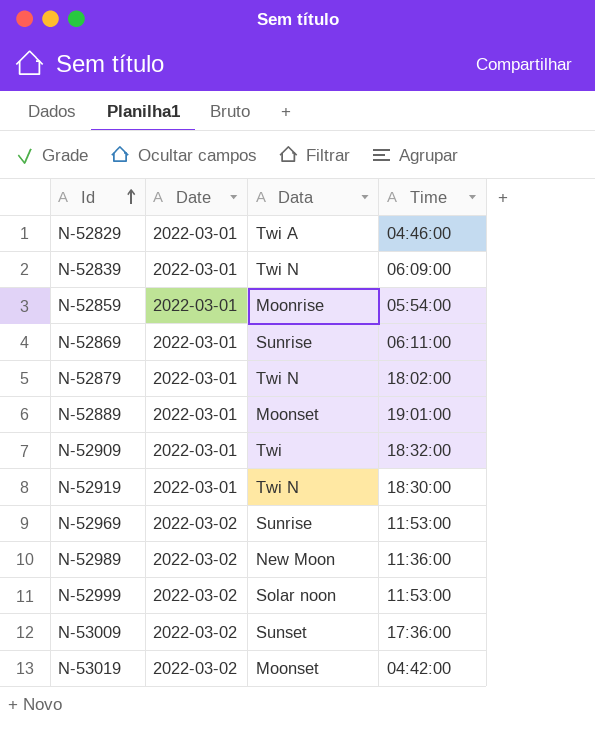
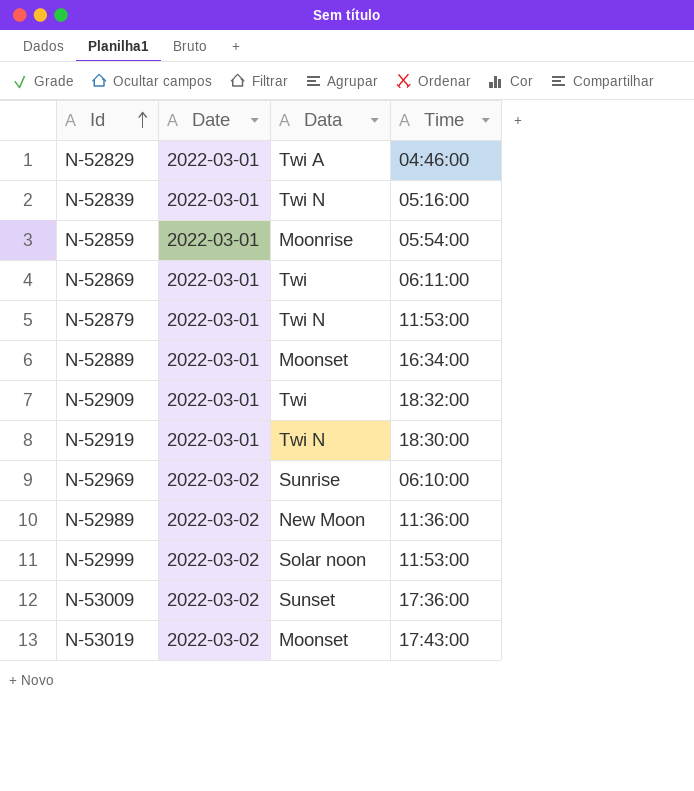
N-52839 | Time: 06:09:00 -> 05:16:00
N-52869 | Data: Sunrise -> Twi
N-52879 | Time: 18:02:00 -> 11:53:00
N-52889 | Time: 19:01:00 -> 16:34:00
N-52969 | Time: 11:53:00 -> 06:10:00
N-53019 | Time: 04:42:00 -> 17:43:00

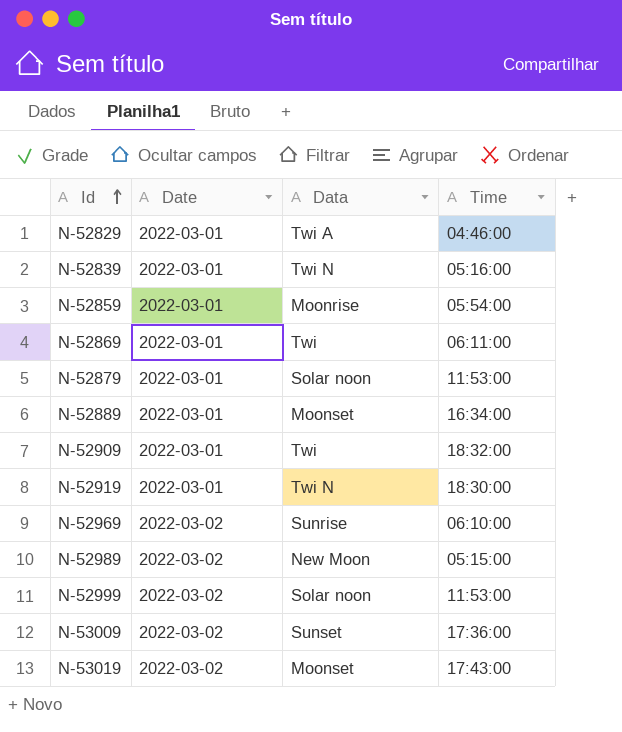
N-52879 | Data: Twi N -> Solar noon
N-52989 | Time: 11:36:00 -> 05:15:00

